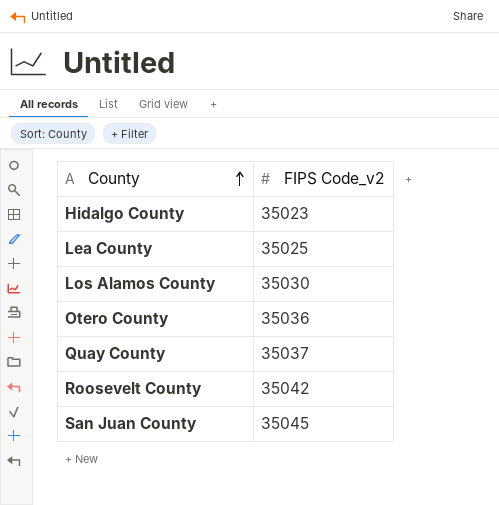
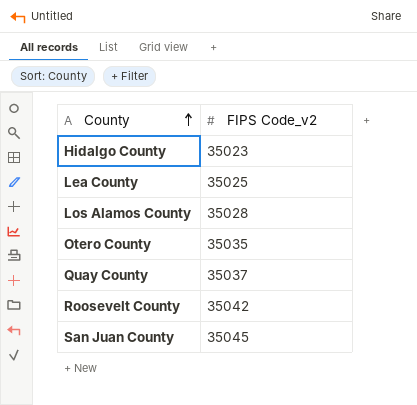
Los Alamos County | FIPS Code_v2: 35030 -> 35028
Otero County | FIPS Code_v2: 35036 -> 35035

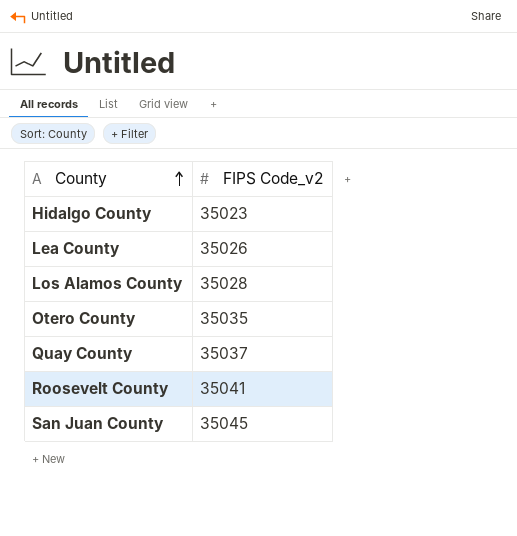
Lea County | FIPS Code_v2: 35025 -> 35026
Roosevelt County | FIPS Code_v2: 35042 -> 35041

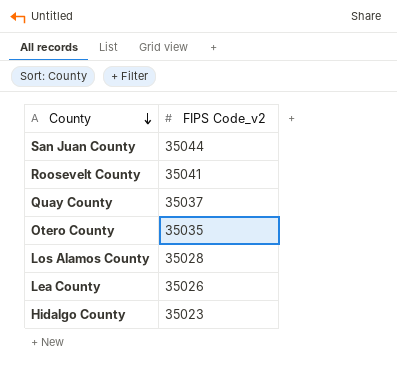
row order: County ascending -> County descending
San Juan County | FIPS Code_v2: 35045 -> 35044

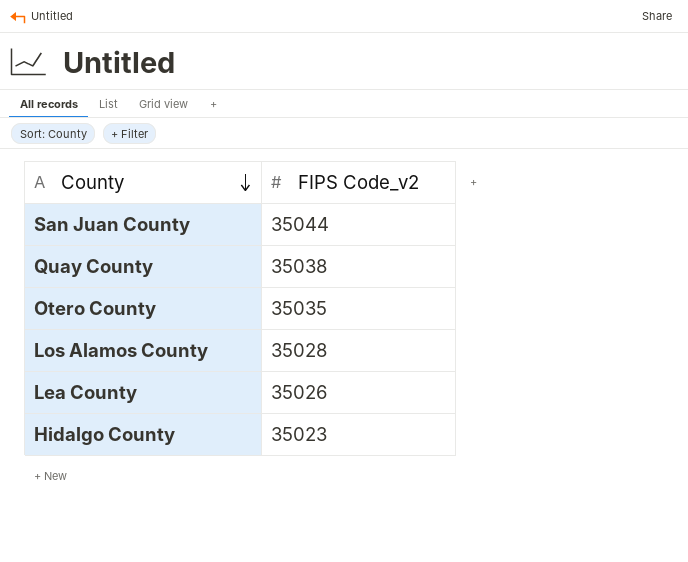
row Roosevelt County: 35041 -> none
Quay County | FIPS Code_v2: 35037 -> 35038

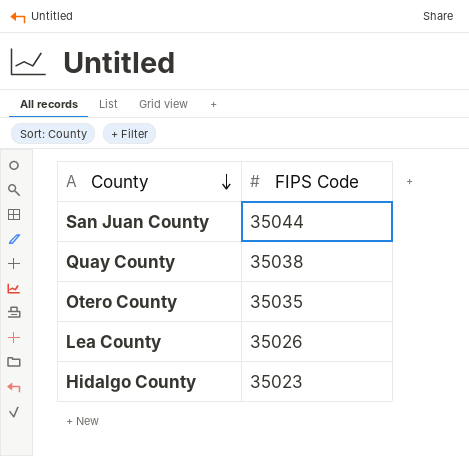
column name: FIPS Code_v2 -> FIPS Code
row Los Alamos County: 35028 -> none

